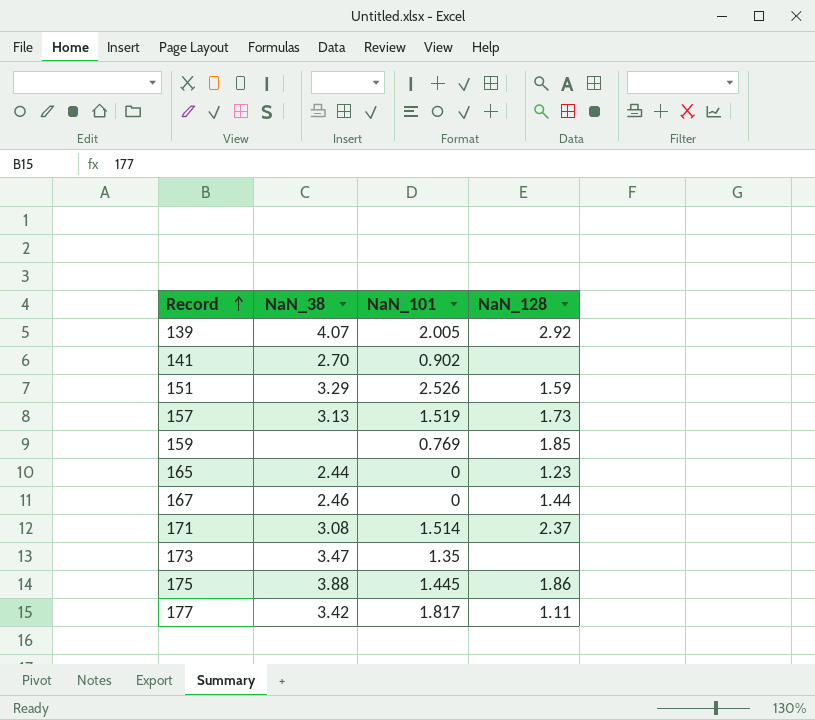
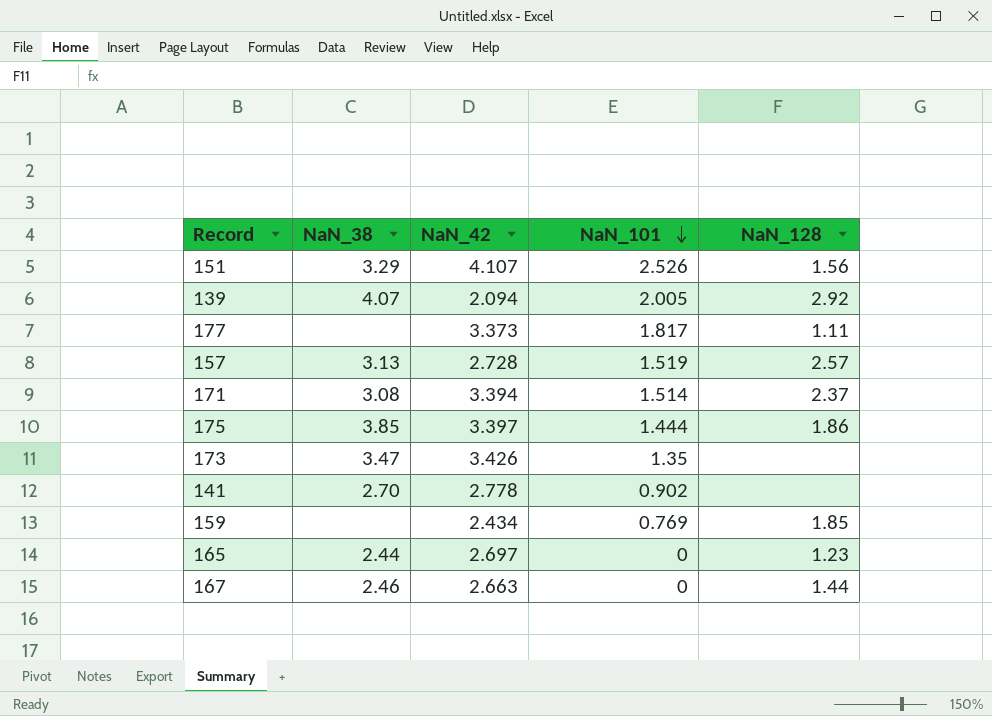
row order: Record ascending -> NaN_101 descending
column NaN_42 | position: none -> 3
151 | NaN_128: 1.59 -> 1.56
177 | NaN_38: 3.42 -> none
157 | NaN_128: 1.73 -> 2.57
175 | NaN_38: 3.88 -> 3.85
175 | NaN_101: 1.445 -> 1.444

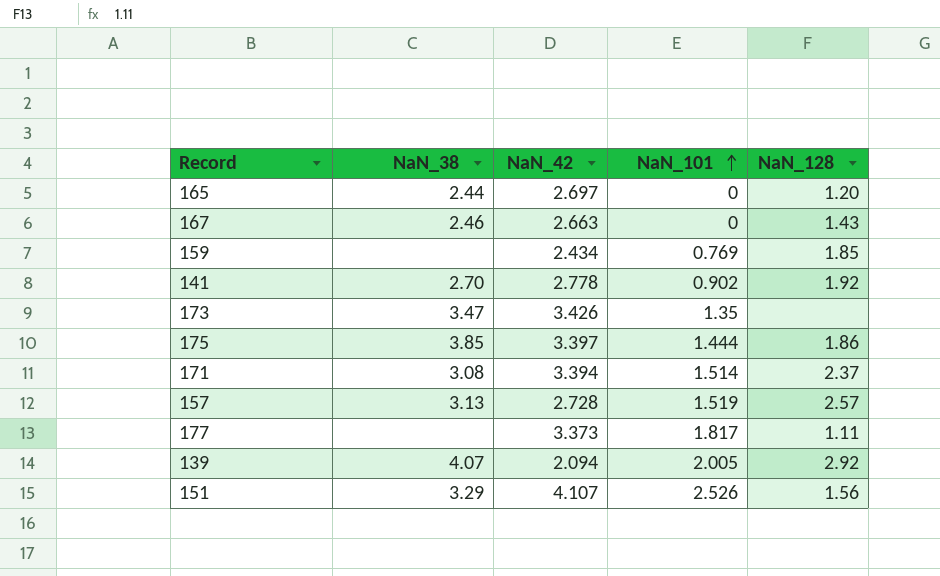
row order: NaN_101 descending -> NaN_101 ascending
165 | NaN_128: 1.23 -> 1.20
167 | NaN_128: 1.44 -> 1.43
141 | NaN_128: none -> 1.92

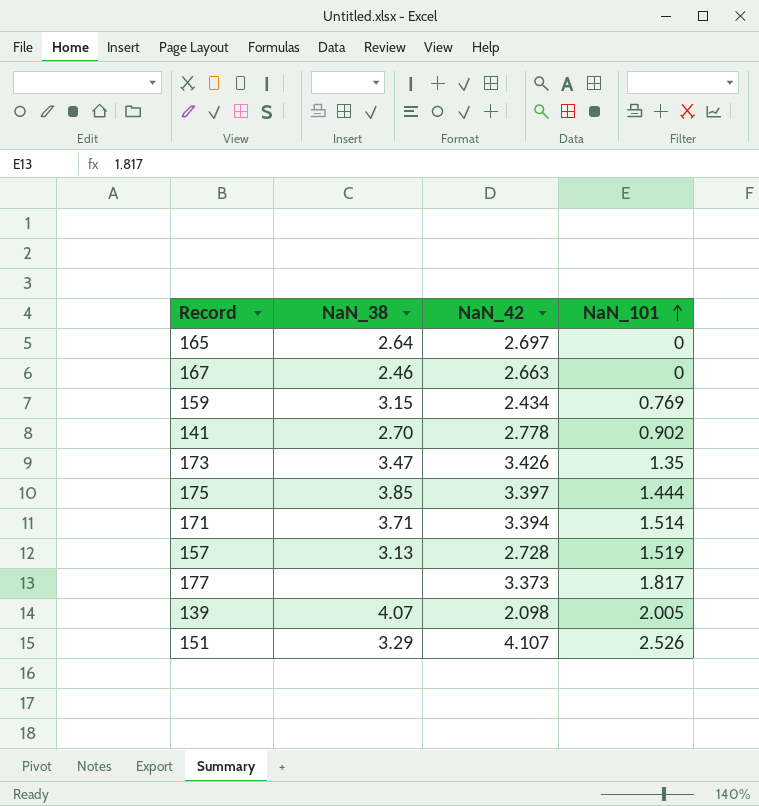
column NaN_128 | position: 5 -> none
165 | NaN_38: 2.44 -> 2.64
159 | NaN_38: none -> 3.15
171 | NaN_38: 3.08 -> 3.71
139 | NaN_42: 2.094 -> 2.098

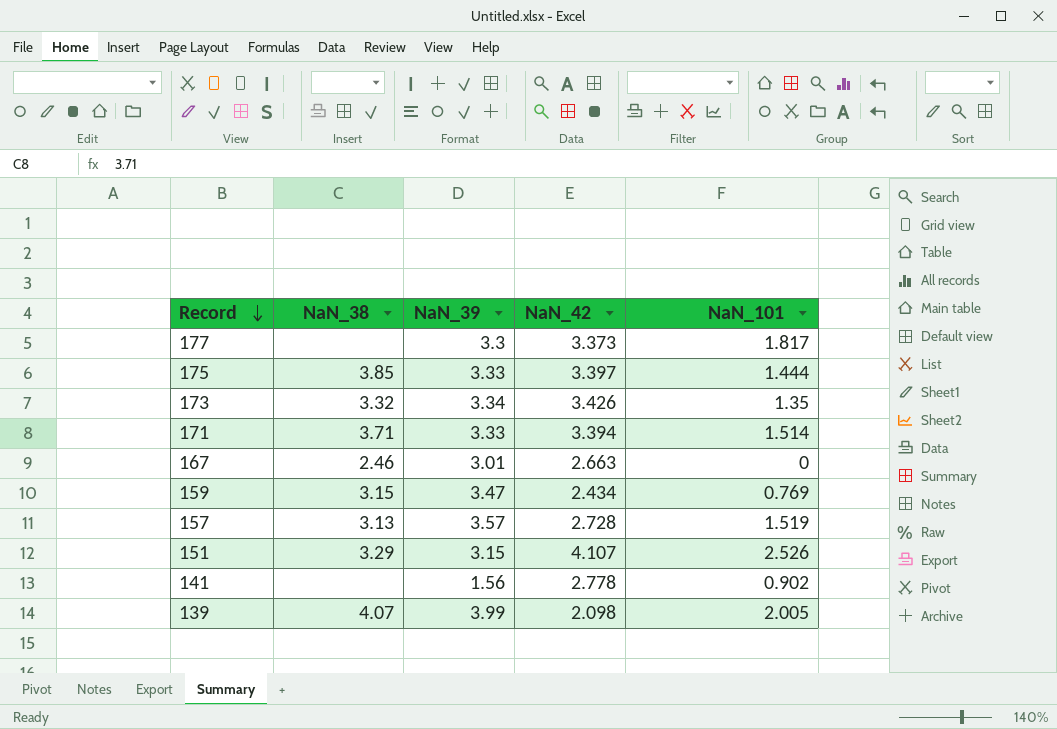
row order: NaN_101 ascending -> Record descending
column NaN_39 | position: none -> 3
row 165: 2.64 | 2.697 | 0 -> none
173 | NaN_38: 3.47 -> 3.32
141 | NaN_38: 2.70 -> none

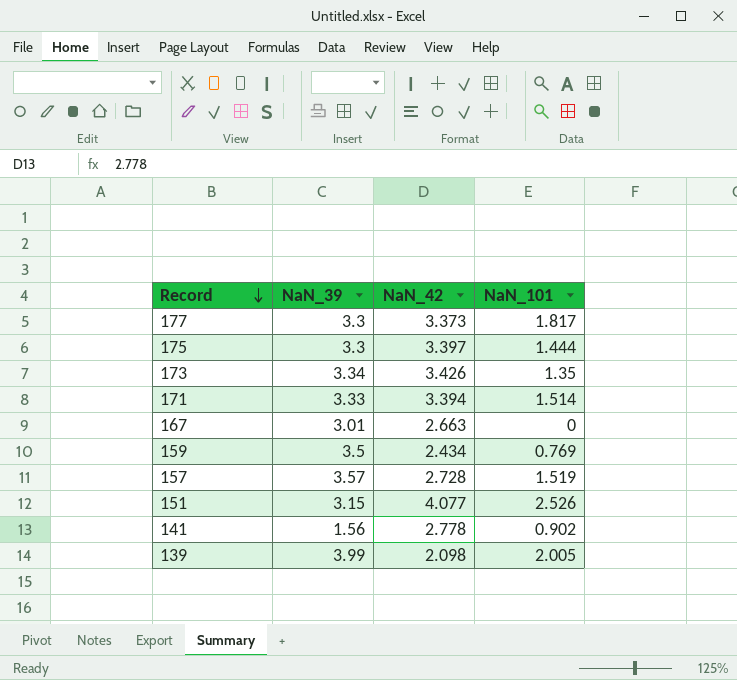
column NaN_38 | position: 2 -> none
175 | NaN_39: 3.33 -> 3.3
159 | NaN_39: 3.47 -> 3.5
151 | NaN_42: 4.107 -> 4.077

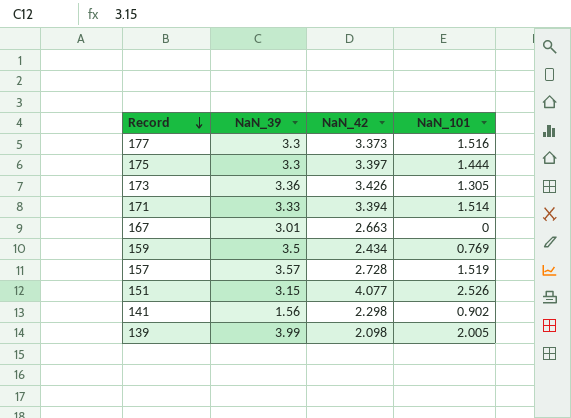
177 | NaN_101: 1.817 -> 1.516
173 | NaN_39: 3.34 -> 3.36
173 | NaN_101: 1.35 -> 1.305
141 | NaN_42: 2.778 -> 2.298

